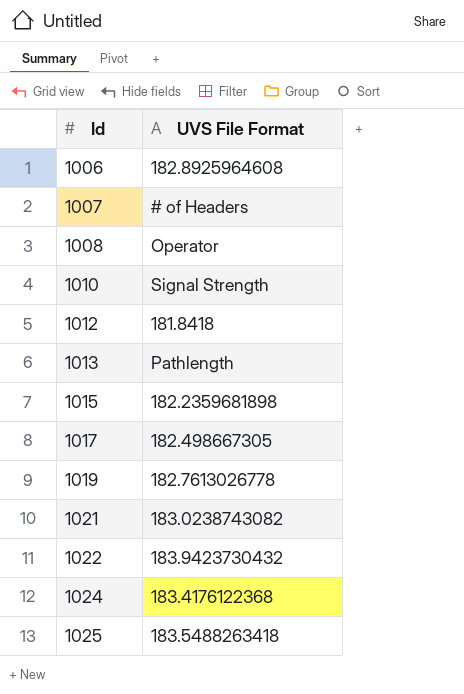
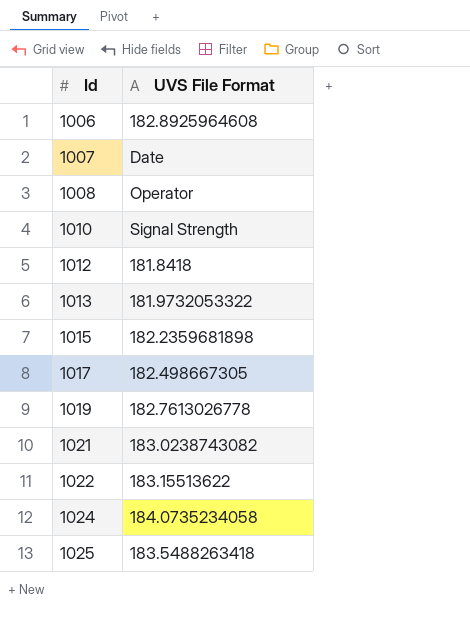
1007 | UVS File Format: # of Headers -> Date
1013 | UVS File Format: Pathlength -> 181.9732053322
1022 | UVS File Format: 183.9423730432 -> 183.15513622
1024 | UVS File Format: 183.4176122368 -> 184.0735234058

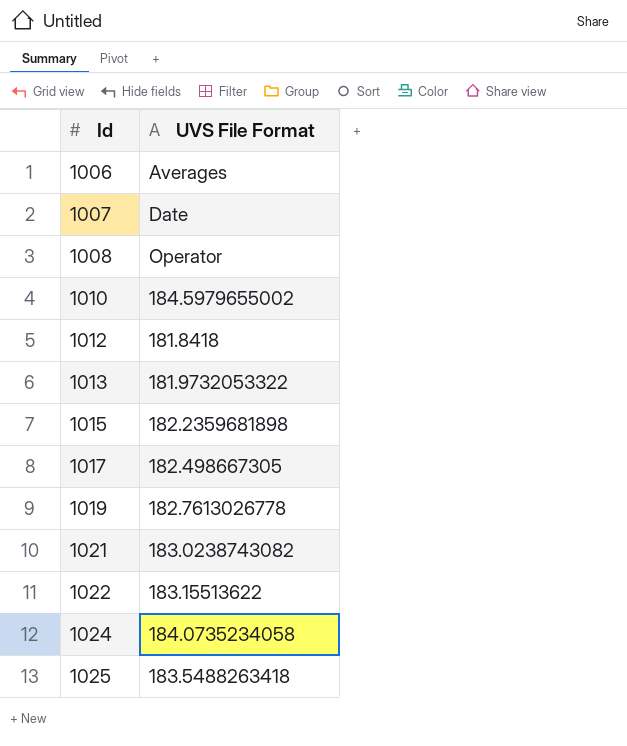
1006 | UVS File Format: 182.8925964608 -> Averages
1010 | UVS File Format: Signal Strength -> 184.5979655002

